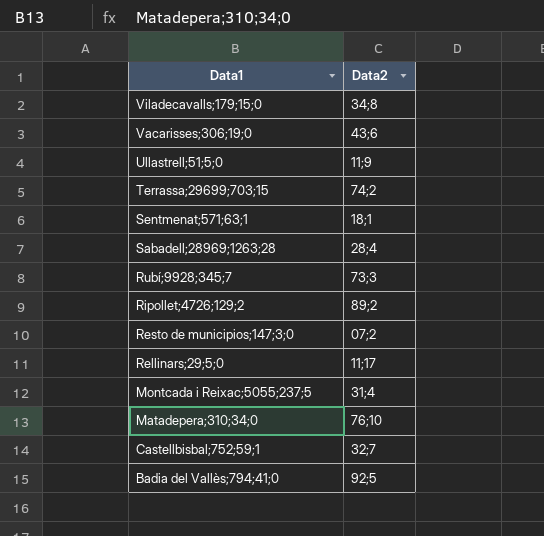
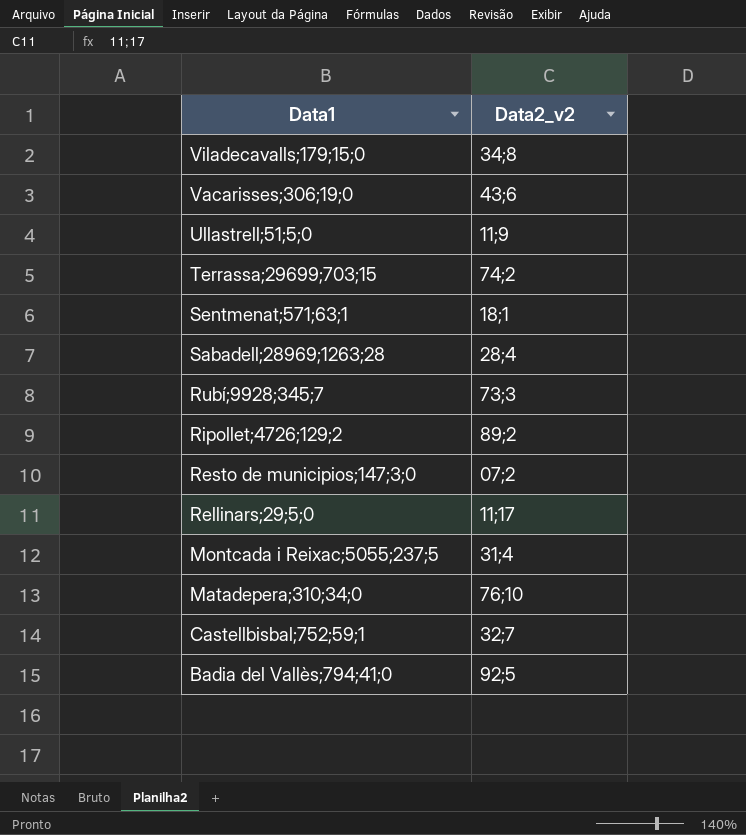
column name: Data2 -> Data2_v2

